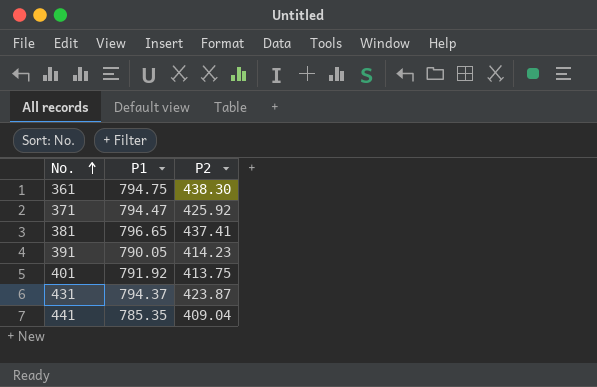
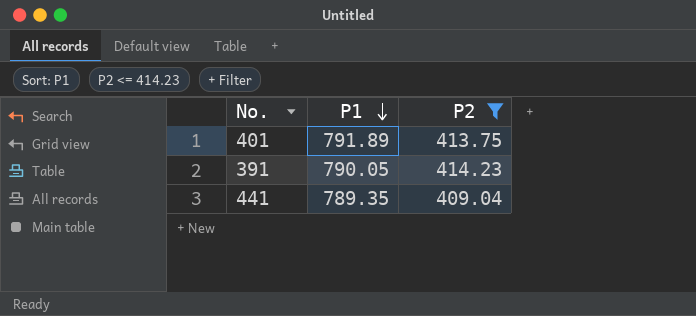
filter: none -> P2 <= 414.23
row order: No. ascending -> P1 descending
401 | P1: 791.92 -> 791.89
441 | P1: 785.35 -> 789.35

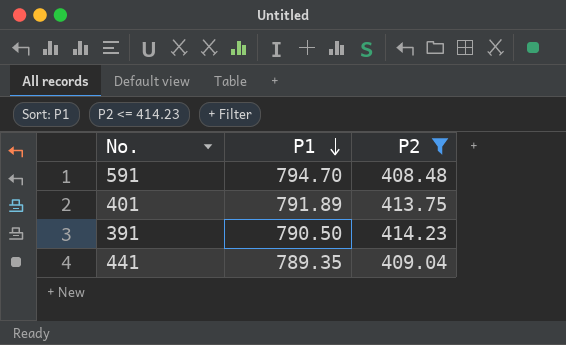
row 591: none -> 794.70 | 408.48
391 | P1: 790.05 -> 790.50

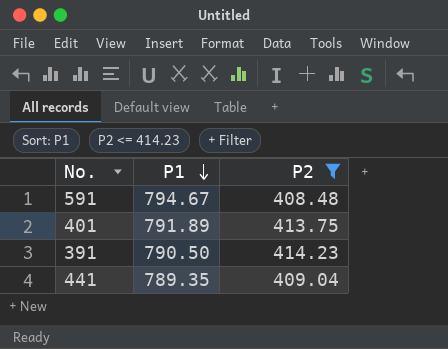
591 | P1: 794.70 -> 794.67

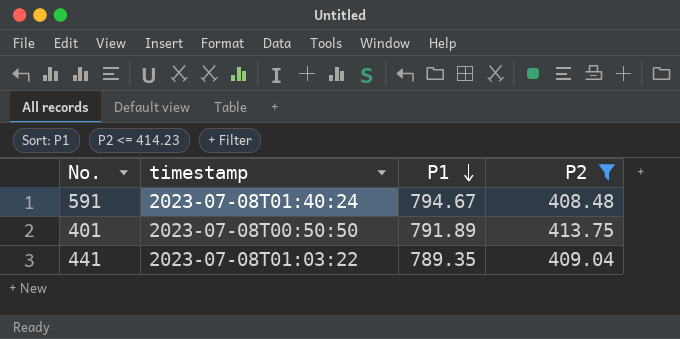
column timestamp | position: none -> 2
row 391: 790.50 | 414.23 -> none

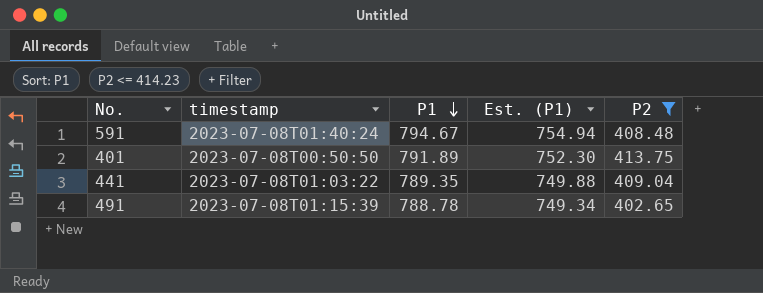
column Est. (P1) | formula: none -> [P1] * 0.95
row 491: none -> 2023-07-08T01:15:39 | 788.78 | 749.34 | 402.65

